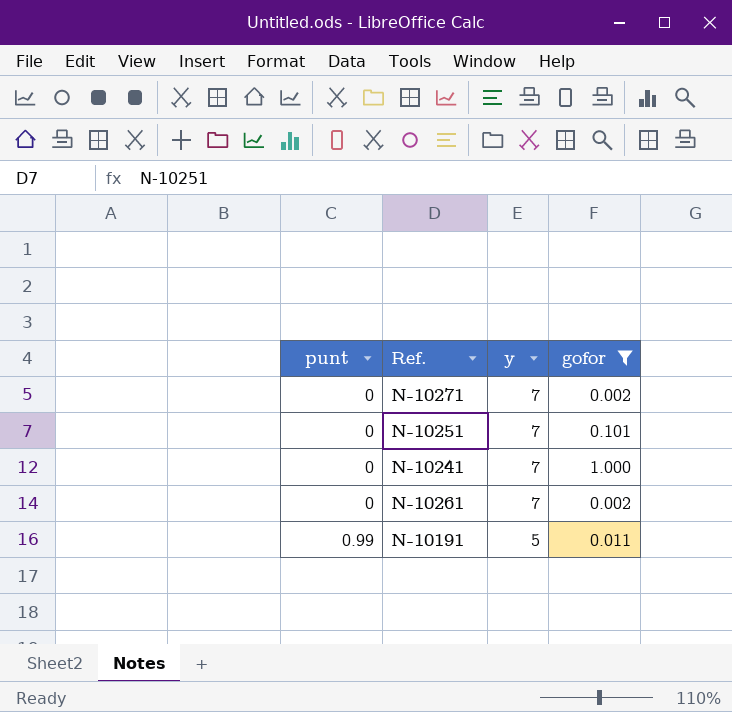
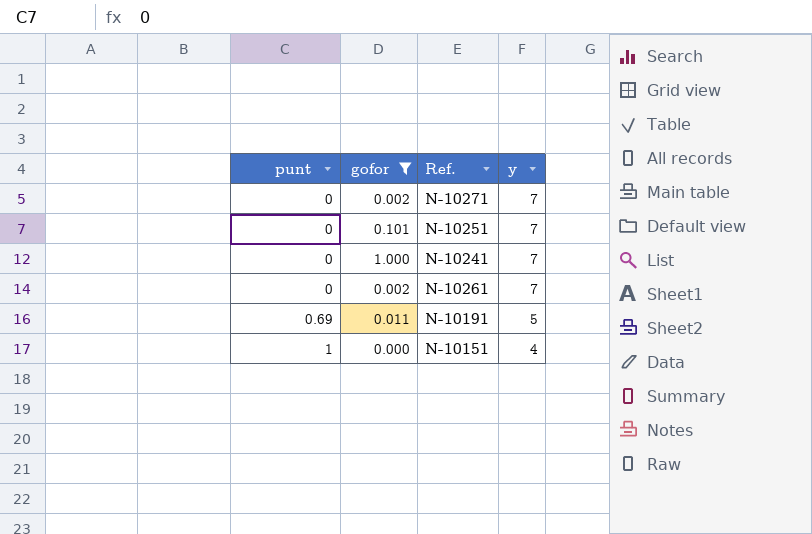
column gofor | position: 4 -> 2
N-10191 | punt: 0.99 -> 0.69
row N-10151: none -> 1 | 0.000 | 4

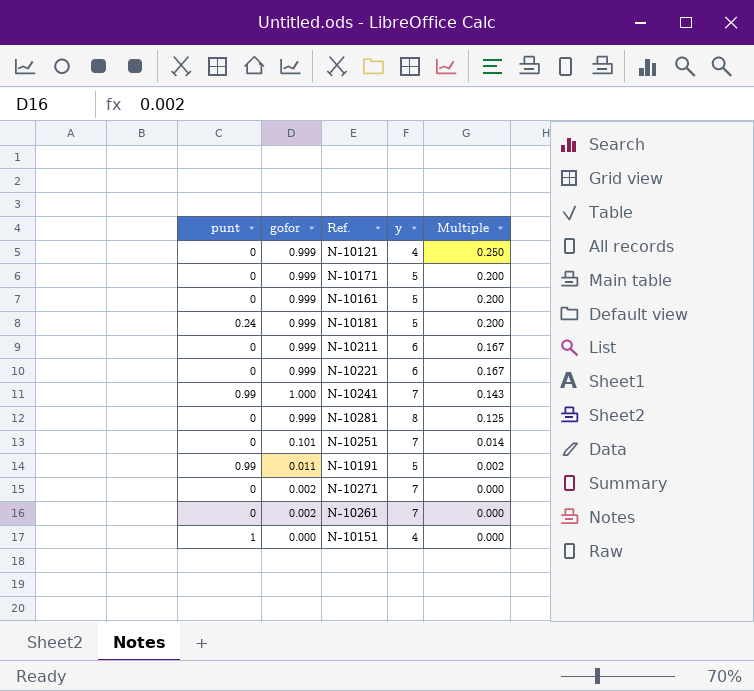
filter: gofor != 0.999 -> none
row order: punt ascending -> Multiple descending
column Multiple | formula: none -> [gofor] / [y]
N-10241 | punt: 0 -> 0.99
N-10191 | punt: 0.69 -> 0.99

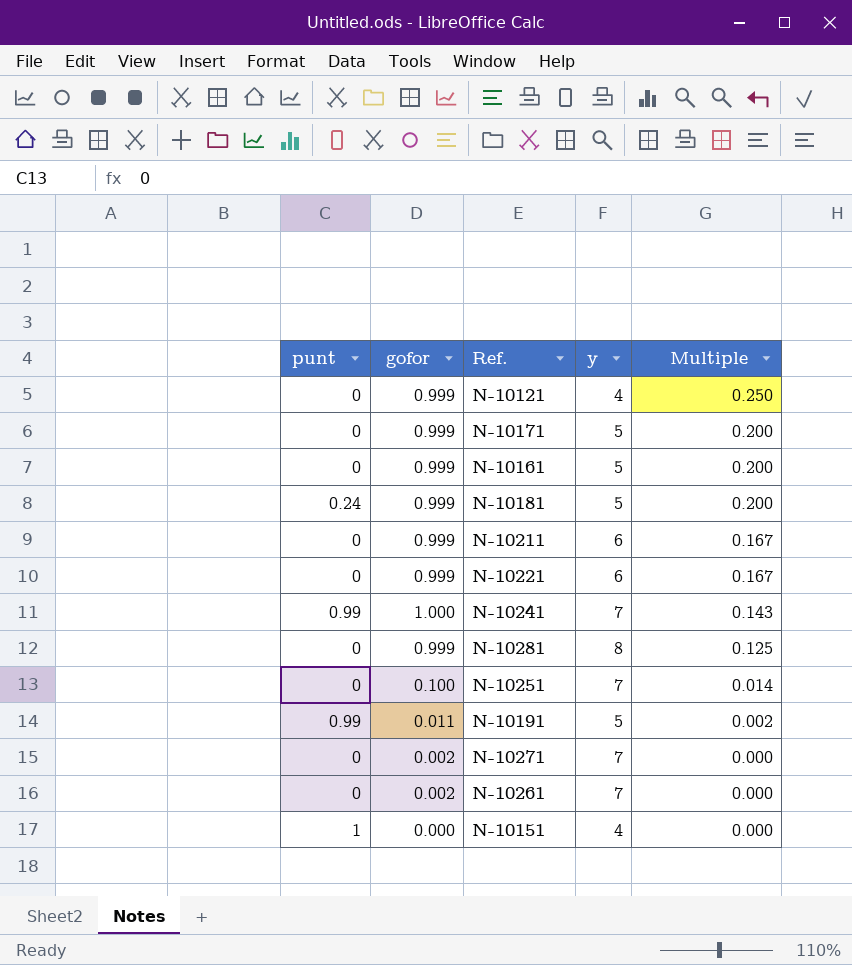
N-10251 | gofor: 0.101 -> 0.100

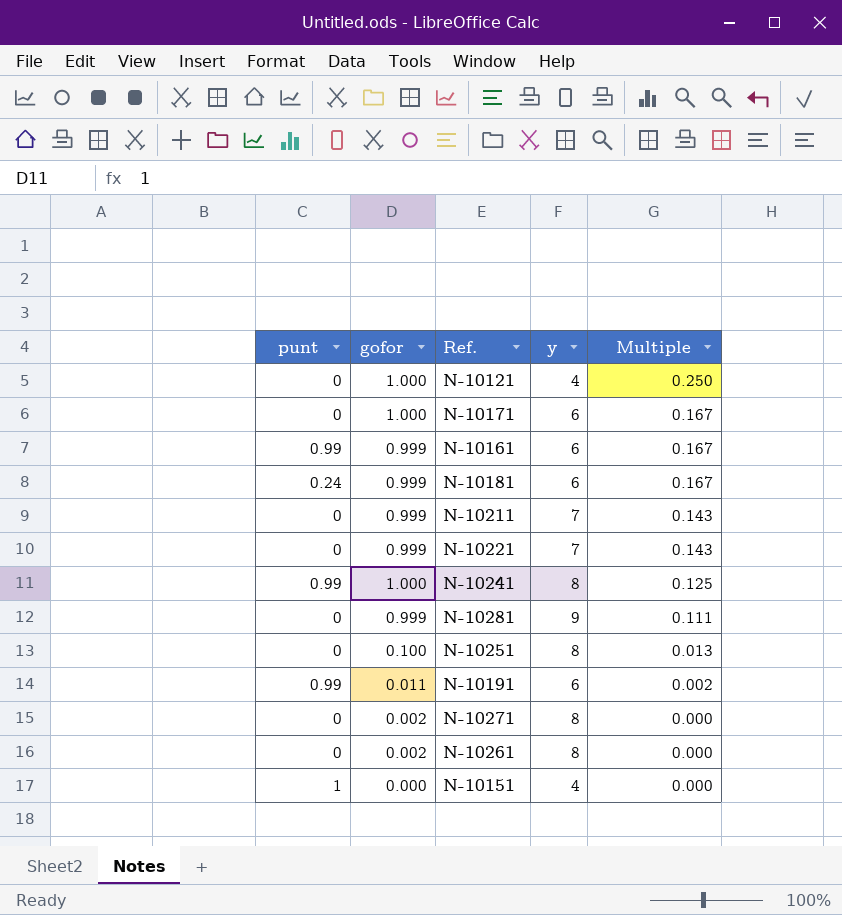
N-10121 | gofor: 0.999 -> 1.000
N-10171 | gofor: 0.999 -> 1.000
N-10171 | y: 5 -> 6
N-10171 | Multiple: 0.200 -> 0.167
N-10161 | punt: 0 -> 0.99
N-10161 | y: 5 -> 6
N-10161 | Multiple: 0.200 -> 0.167
N-10181 | y: 5 -> 6
N-10181 | Multiple: 0.200 -> 0.167
N-10211 | y: 6 -> 7
N-10211 | Multiple: 0.167 -> 0.143
N-10221 | y: 6 -> 7
N-10221 | Multiple: 0.167 -> 0.143
N-10241 | y: 7 -> 8
N-10241 | Multiple: 0.143 -> 0.125
N-10281 | y: 8 -> 9
N-10281 | Multiple: 0.125 -> 0.111
N-10251 | y: 7 -> 8
N-10251 | Multiple: 0.014 -> 0.013
N-10191 | y: 5 -> 6
N-10271 | y: 7 -> 8
N-10261 | y: 7 -> 8

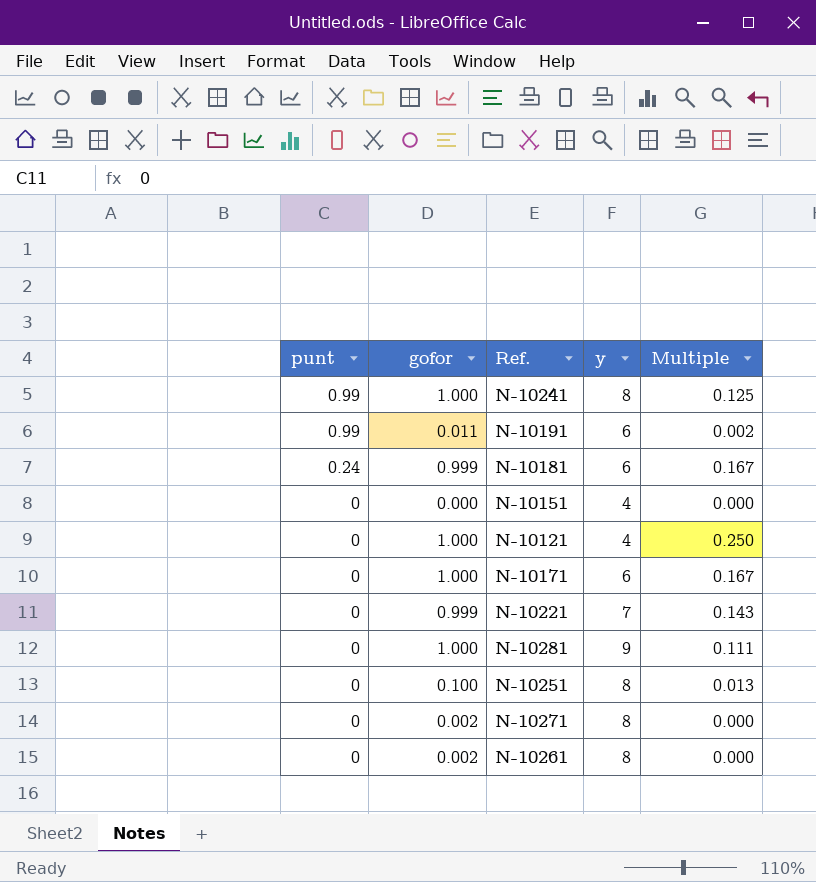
row order: Multiple descending -> punt descending
row N-10161: 0.99 | 0.999 | 6 | 0.167 -> none
row N-10211: 0 | 0.999 | 7 | 0.143 -> none
N-10151 | punt: 1 -> 0
N-10281 | gofor: 0.999 -> 1.000

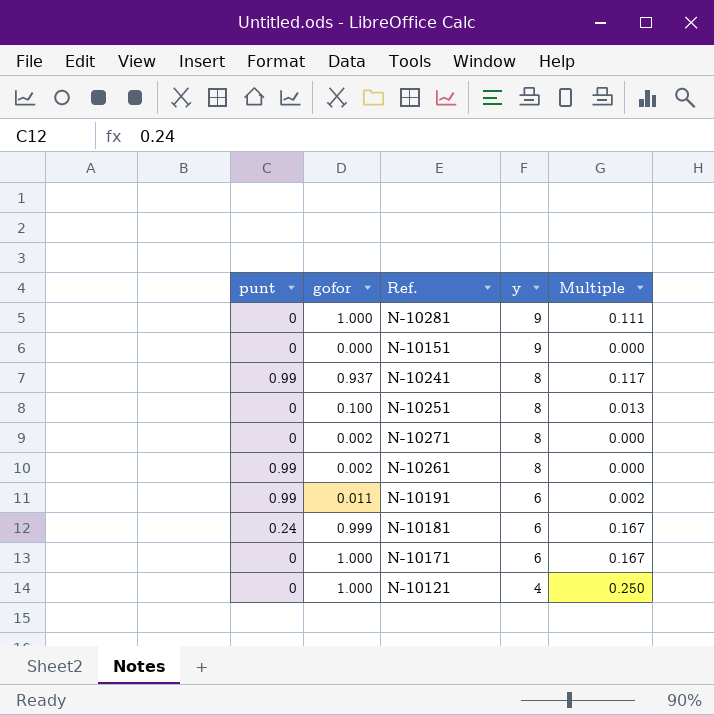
row order: punt descending -> y descending
row N-10221: 0 | 0.999 | 7 | 0.143 -> none
N-10151 | y: 4 -> 9
N-10241 | gofor: 1.000 -> 0.937
N-10241 | Multiple: 0.125 -> 0.117
N-10261 | punt: 0 -> 0.99

